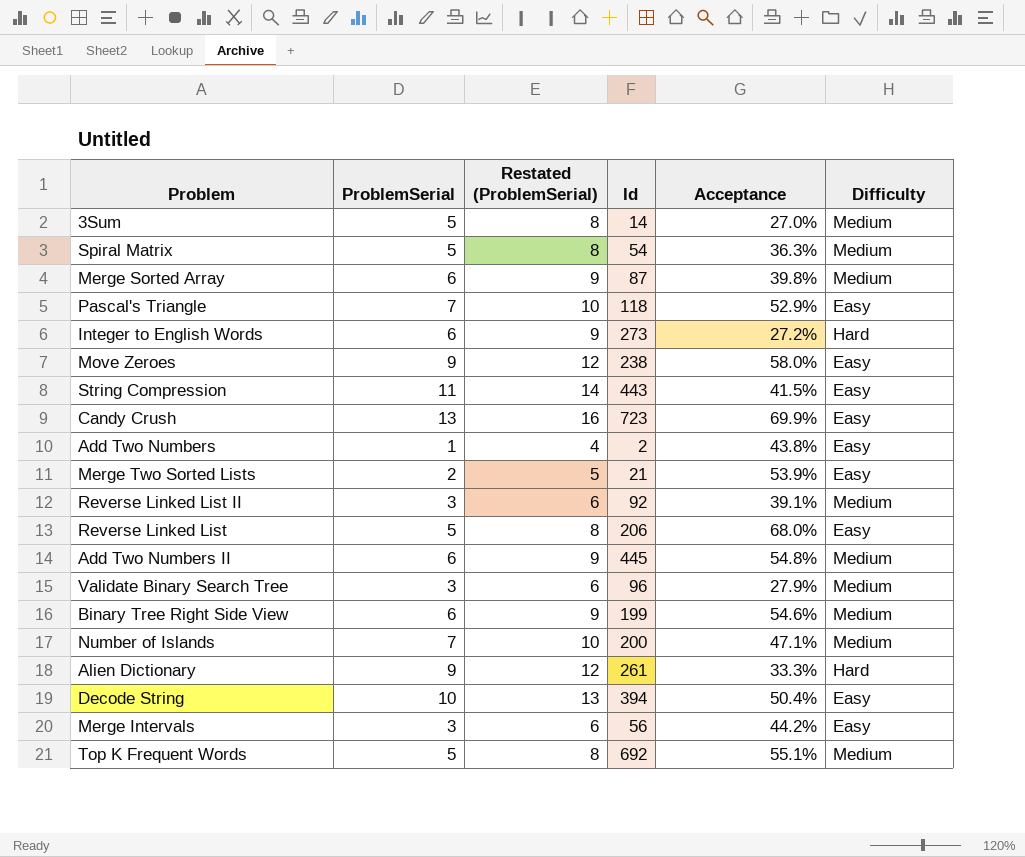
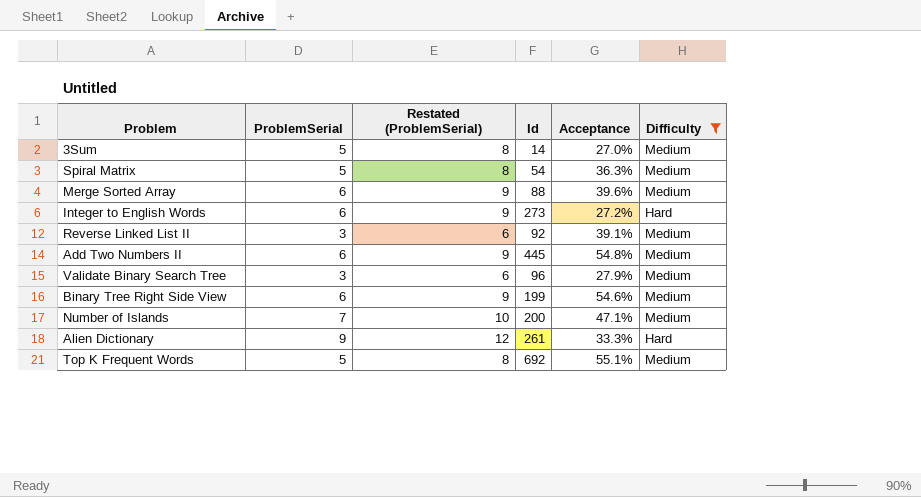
filter: none -> Difficulty != Easy
Merge Sorted Array | Id: 87 -> 88
Merge Sorted Array | Acceptance: 39.8% -> 39.6%

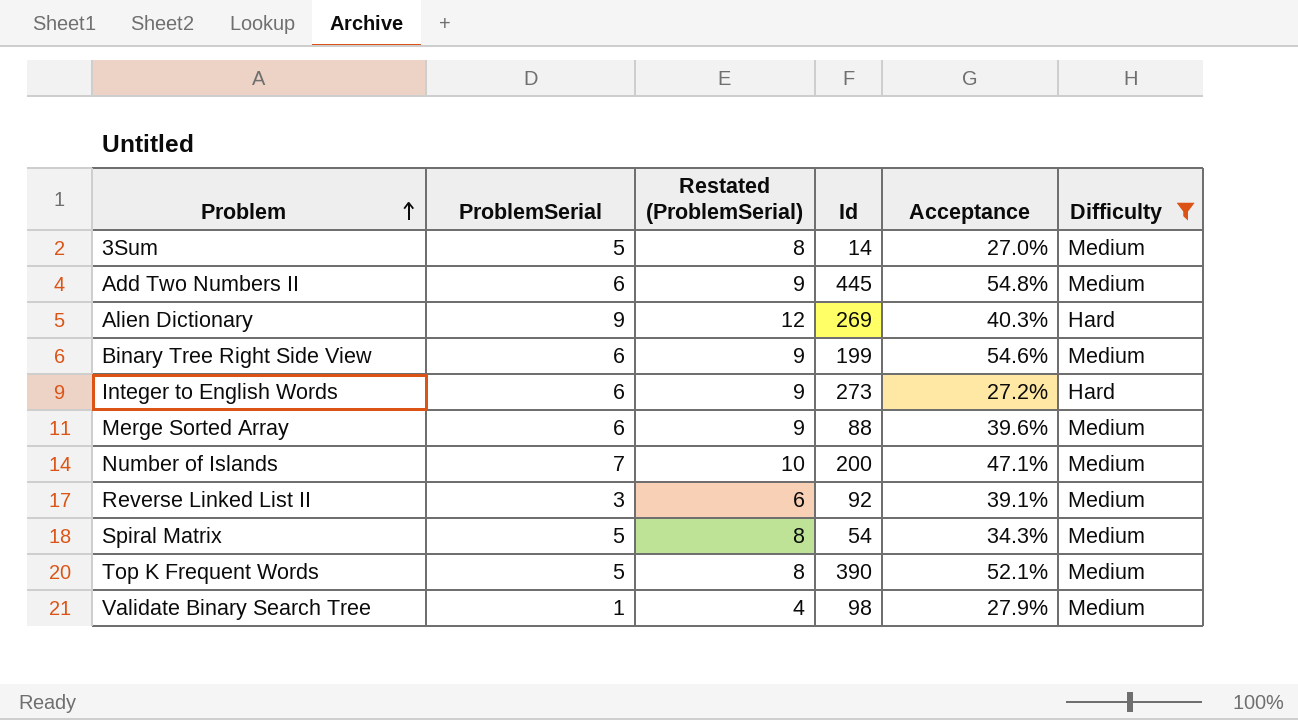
row order: none -> Problem ascending
Alien Dictionary | Id: 261 -> 269
Alien Dictionary | Acceptance: 33.3% -> 40.3%
Spiral Matrix | Acceptance: 36.3% -> 34.3%
Top K Frequent Words | Id: 692 -> 390
Top K Frequent Words | Acceptance: 55.1% -> 52.1%
Validate Binary Search Tree | ProblemSerial: 3 -> 1
Validate Binary Search Tree | Restated (ProblemSerial): 6 -> 4
Validate Binary Search Tree | Id: 96 -> 98

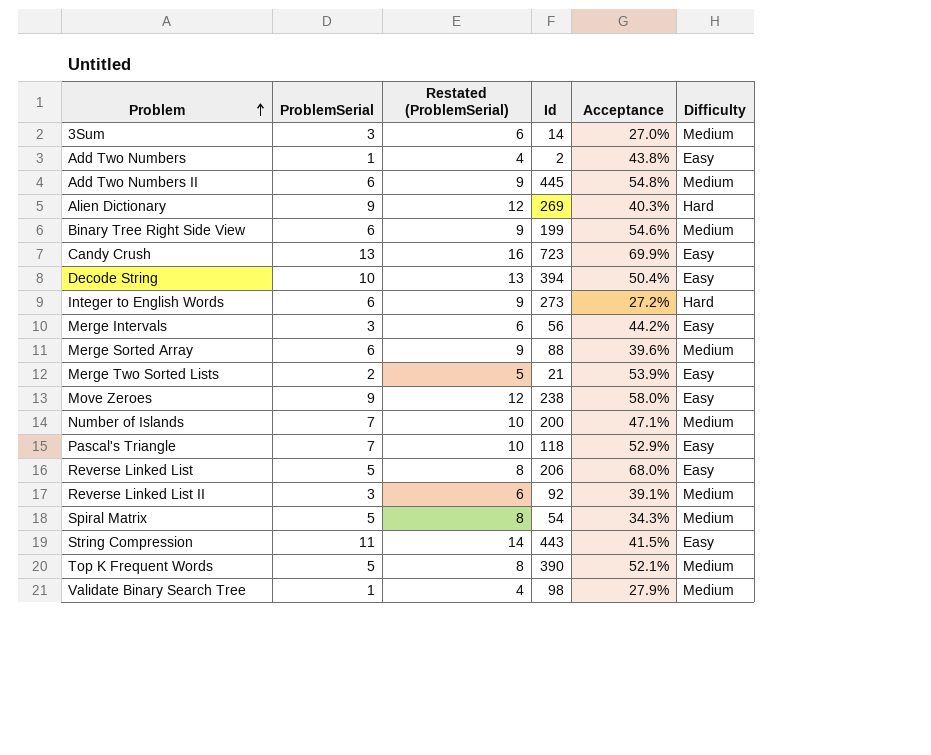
filter: Difficulty != Easy -> none
3Sum | ProblemSerial: 5 -> 3
3Sum | Restated (ProblemSerial): 8 -> 6

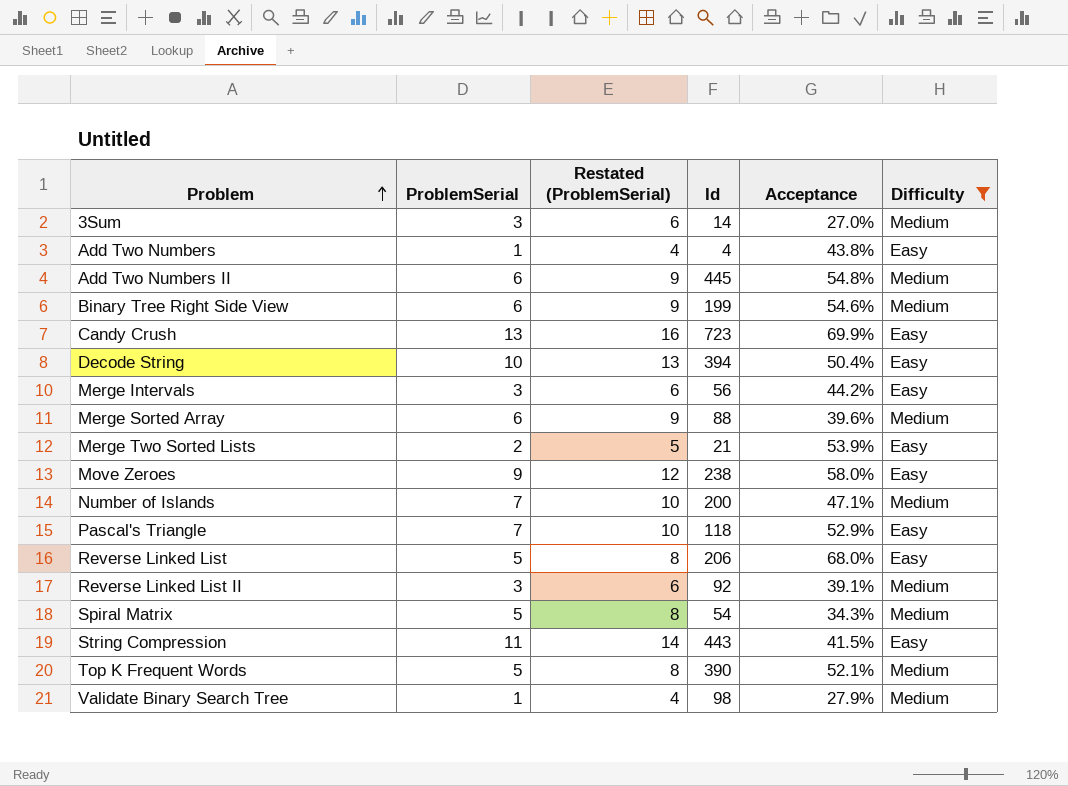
filter: none -> Difficulty != Hard
Add Two Numbers | Id: 2 -> 4

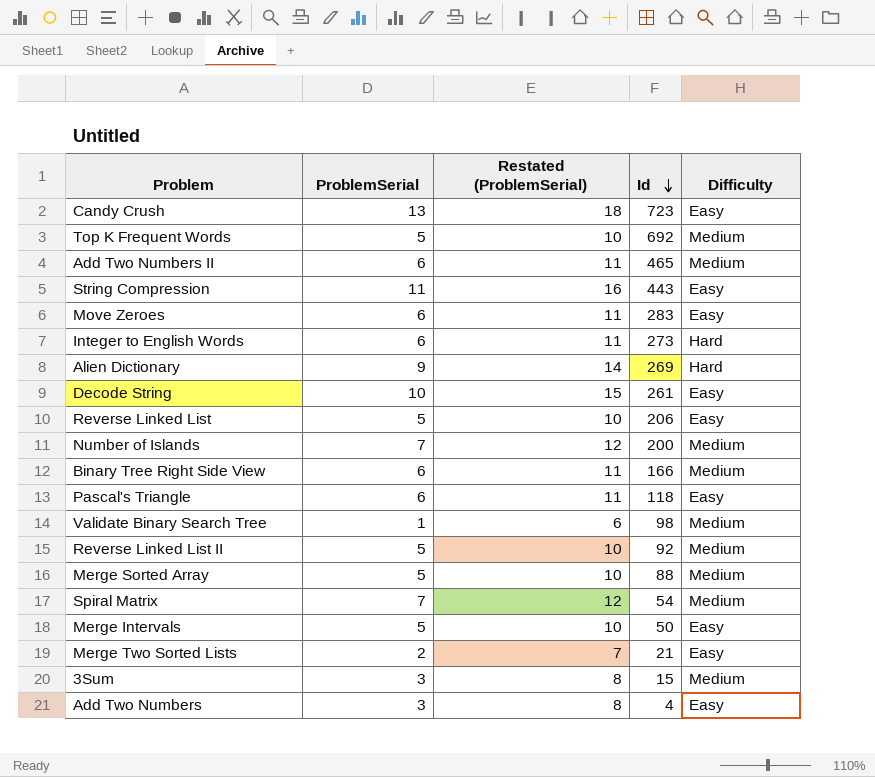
filter: Difficulty != Hard -> none
row order: Problem ascending -> Id descending
column Acceptance | position: 5 -> none
column Restated (ProblemSerial) | formula: [ProblemSerial] + 3 -> [ProblemSerial] + 5
Top K Frequent Words | Id: 390 -> 692
Add Two Numbers II | Id: 445 -> 465
Move Zeroes | ProblemSerial: 9 -> 6
Move Zeroes | Id: 238 -> 283
Decode String | Id: 394 -> 261
Binary Tree Right Side View | Id: 199 -> 166
Pascal's Triangle | ProblemSerial: 7 -> 6
Reverse Linked List II | ProblemSerial: 3 -> 5
Merge Sorted Array | ProblemSerial: 6 -> 5
Spiral Matrix | ProblemSerial: 5 -> 7
Merge Intervals | ProblemSerial: 3 -> 5
Merge Intervals | Id: 56 -> 50
3Sum | Id: 14 -> 15
Add Two Numbers | ProblemSerial: 1 -> 3

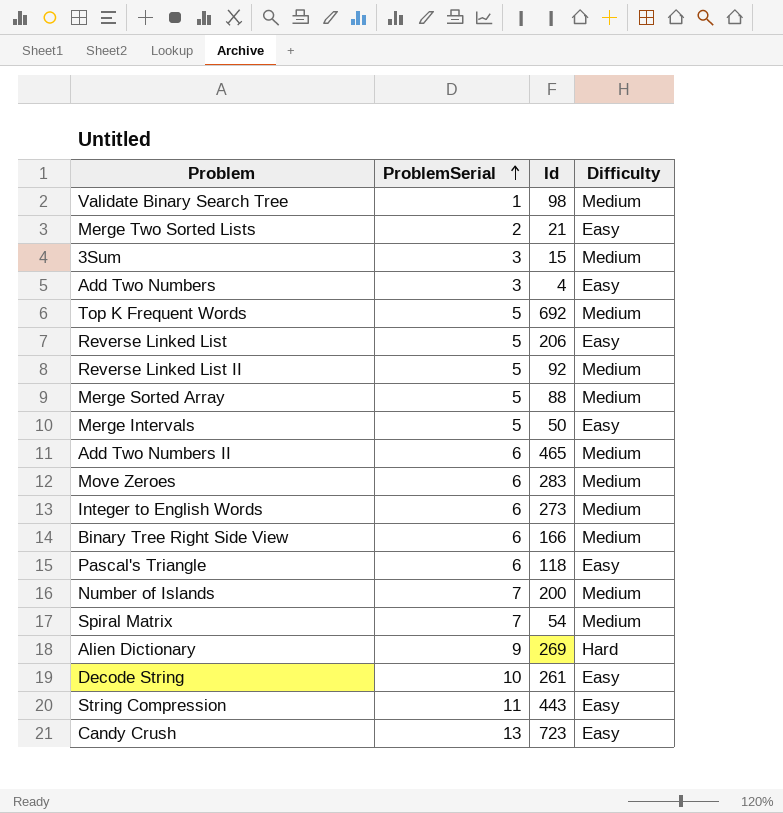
row order: Id descending -> ProblemSerial ascending
column Restated (ProblemSerial) | formula: [ProblemSerial] + 5 -> none
Move Zeroes | Difficulty: Easy -> Medium
Integer to English Words | Difficulty: Hard -> Medium

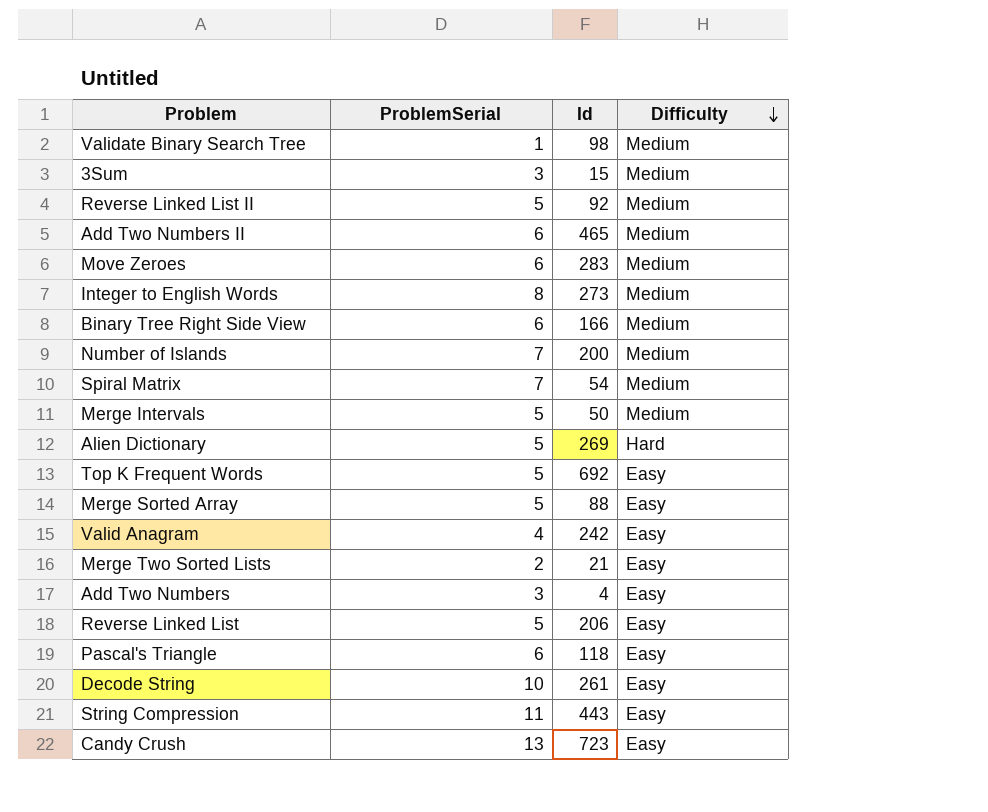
row order: ProblemSerial ascending -> Difficulty descending
Integer to English Words | ProblemSerial: 6 -> 8
Merge Intervals | Difficulty: Easy -> Medium
Alien Dictionary | ProblemSerial: 9 -> 5
Top K Frequent Words | Difficulty: Medium -> Easy
Merge Sorted Array | Difficulty: Medium -> Easy
row Valid Anagram: none -> 4 | 242 | Easy

